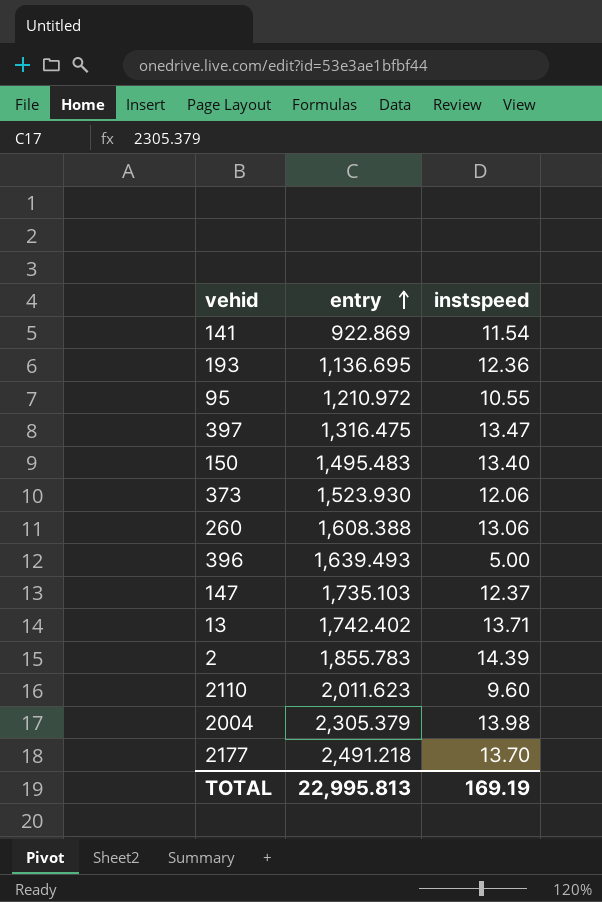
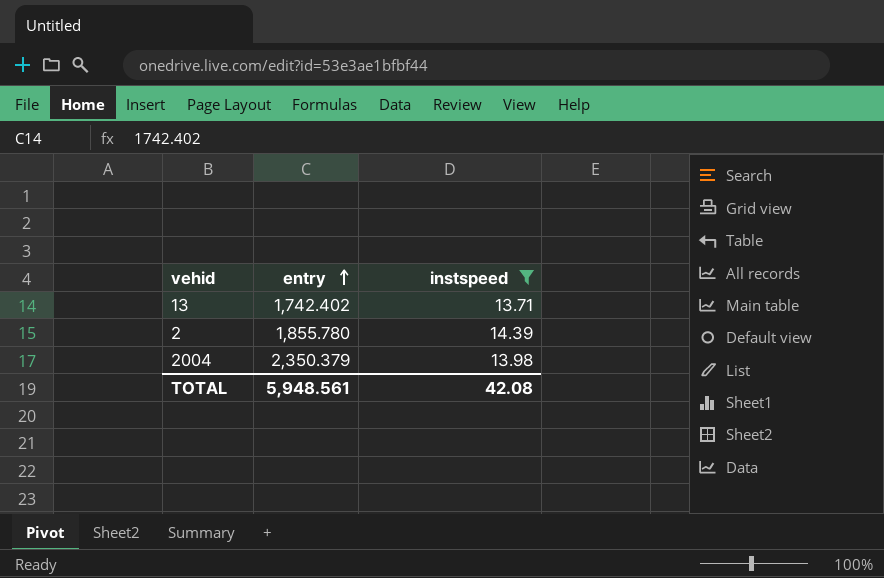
filter: none -> instspeed >= 13.71
2 | entry: 1,855.783 -> 1,855.780
2004 | entry: 2,305.379 -> 2,350.379
TOTAL | entry: 22,995.813 -> 5,948.561
TOTAL | instspeed: 169.19 -> 42.08

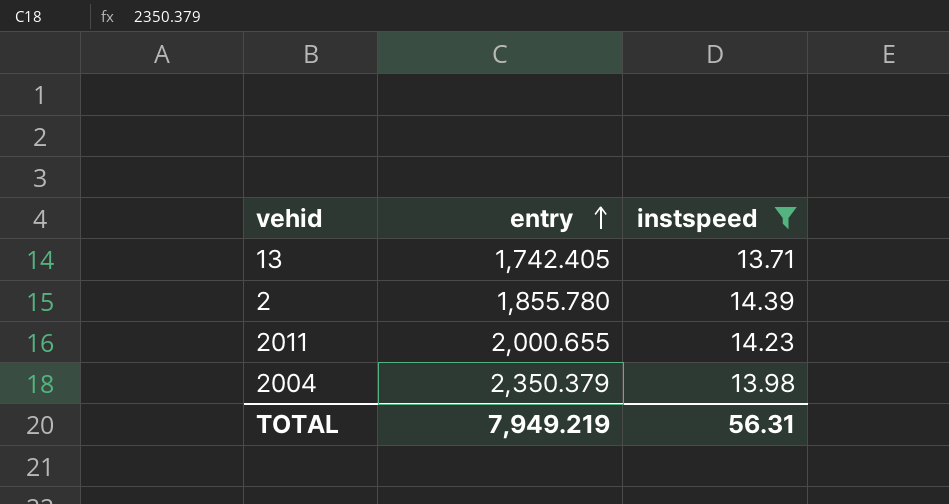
13 | entry: 1,742.402 -> 1,742.405
row 2011: none -> 2,000.655 | 14.23
TOTAL | entry: 5,948.561 -> 7,949.219
TOTAL | instspeed: 42.08 -> 56.31

